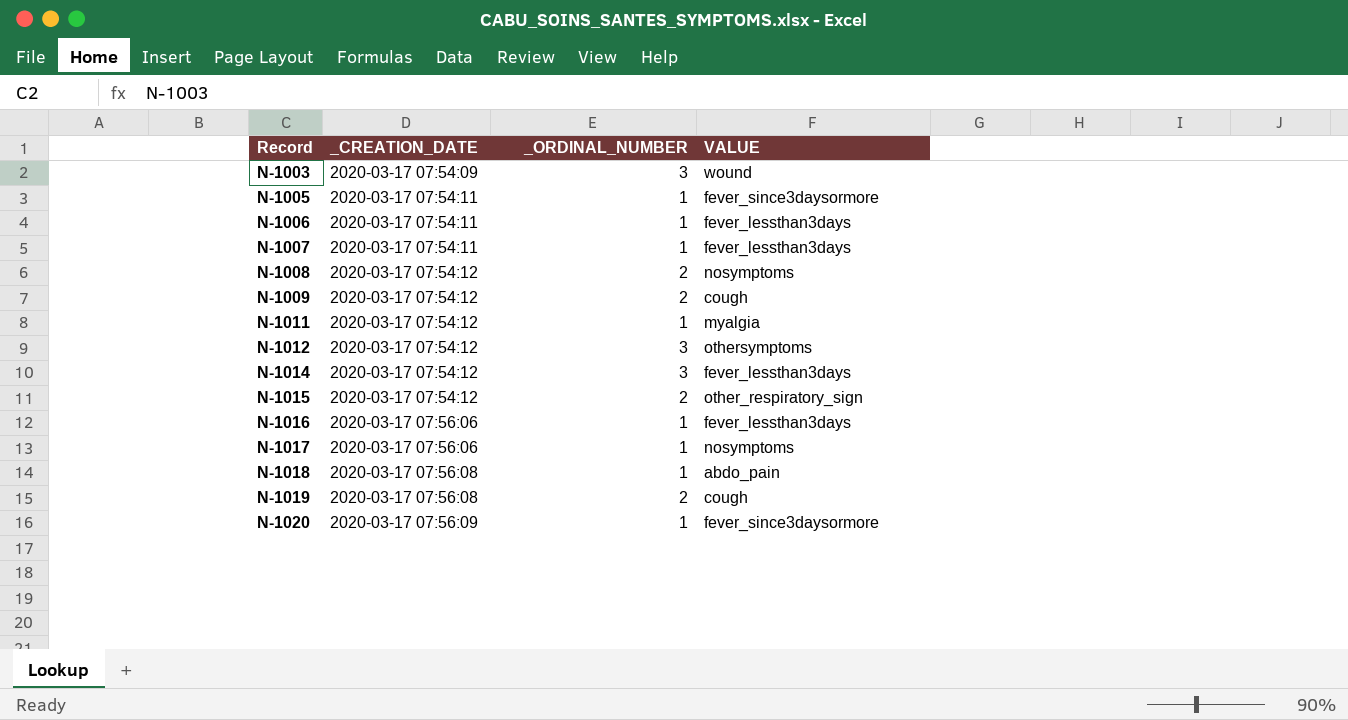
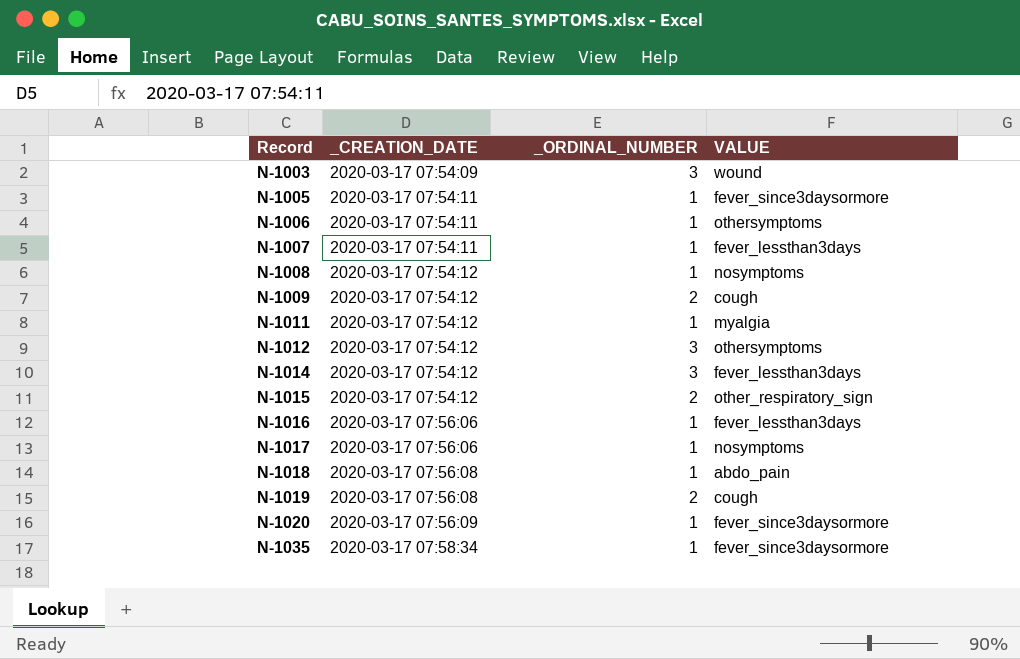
N-1006 | VALUE: fever_lessthan3days -> othersymptoms
N-1008 | _ORDINAL_NUMBER: 2 -> 1
row N-1035: none -> 2020-03-17 07:58:34 | 1 | fever_since3daysormore

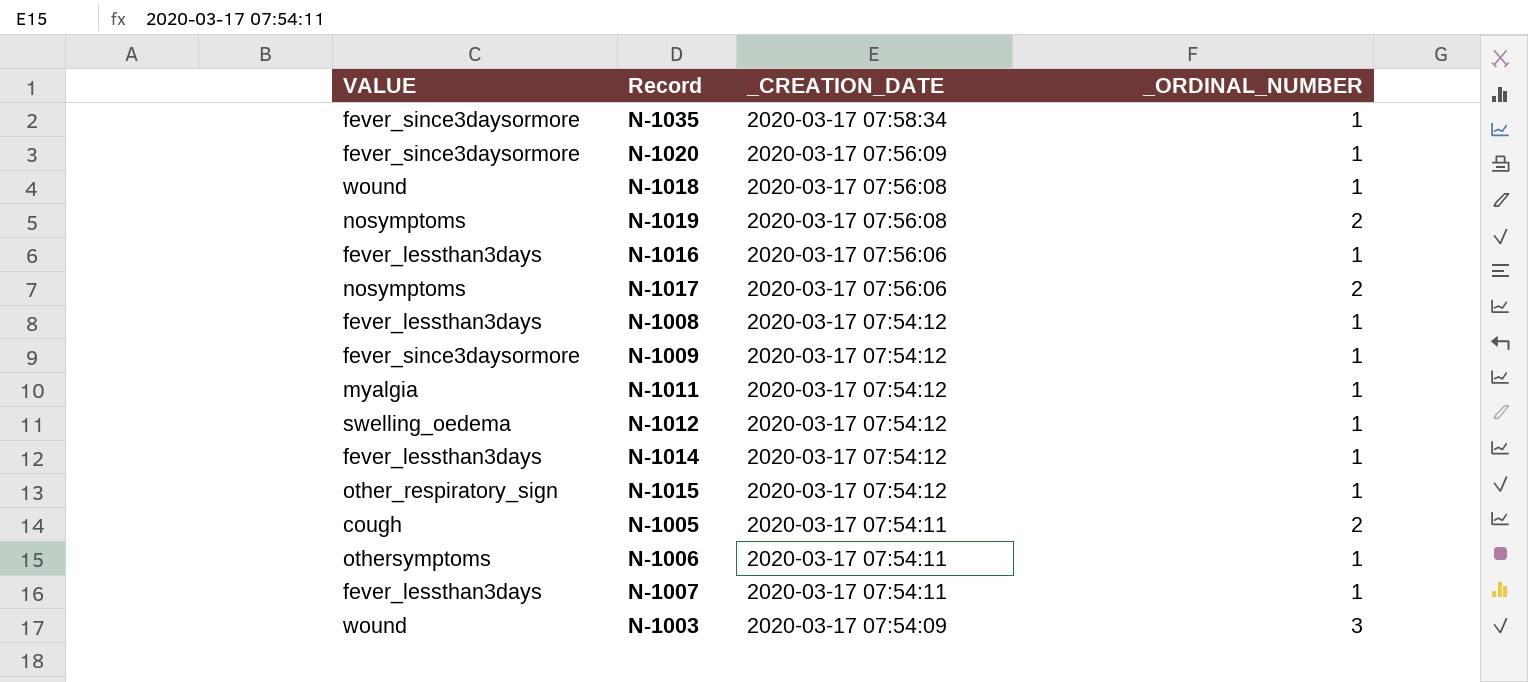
row order: Record ascending -> _CREATION_DATE descending
column VALUE | position: 4 -> 1
N-1018 | VALUE: abdo_pain -> wound
N-1019 | VALUE: cough -> nosymptoms
N-1017 | _ORDINAL_NUMBER: 1 -> 2
N-1008 | VALUE: nosymptoms -> fever_lessthan3days
N-1009 | VALUE: cough -> fever_since3daysormore
N-1009 | _ORDINAL_NUMBER: 2 -> 1
N-1012 | VALUE: othersymptoms -> swelling_oedema
N-1012 | _ORDINAL_NUMBER: 3 -> 1
N-1014 | _ORDINAL_NUMBER: 3 -> 1
N-1015 | _ORDINAL_NUMBER: 2 -> 1
N-1005 | VALUE: fever_since3daysormore -> cough
N-1005 | _ORDINAL_NUMBER: 1 -> 2

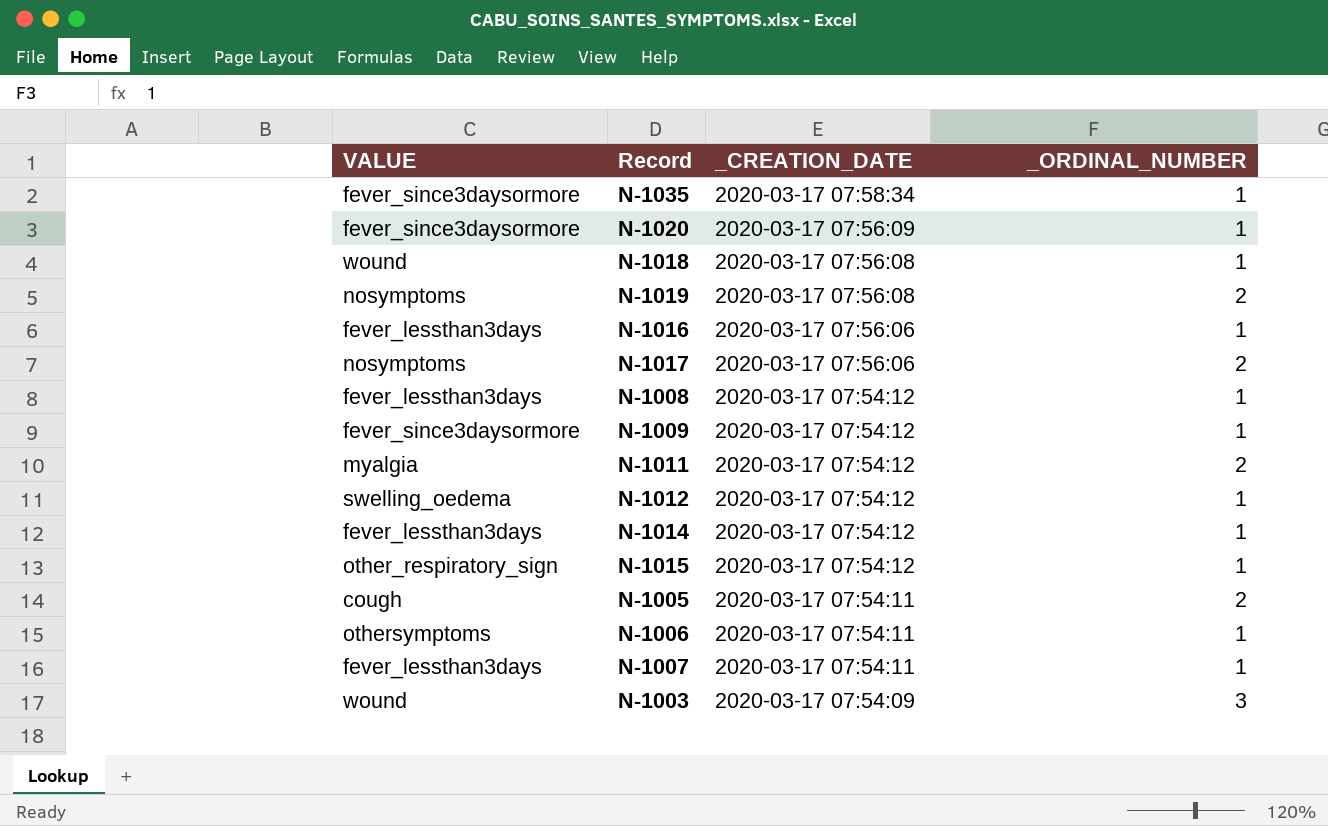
N-1011 | _ORDINAL_NUMBER: 1 -> 2

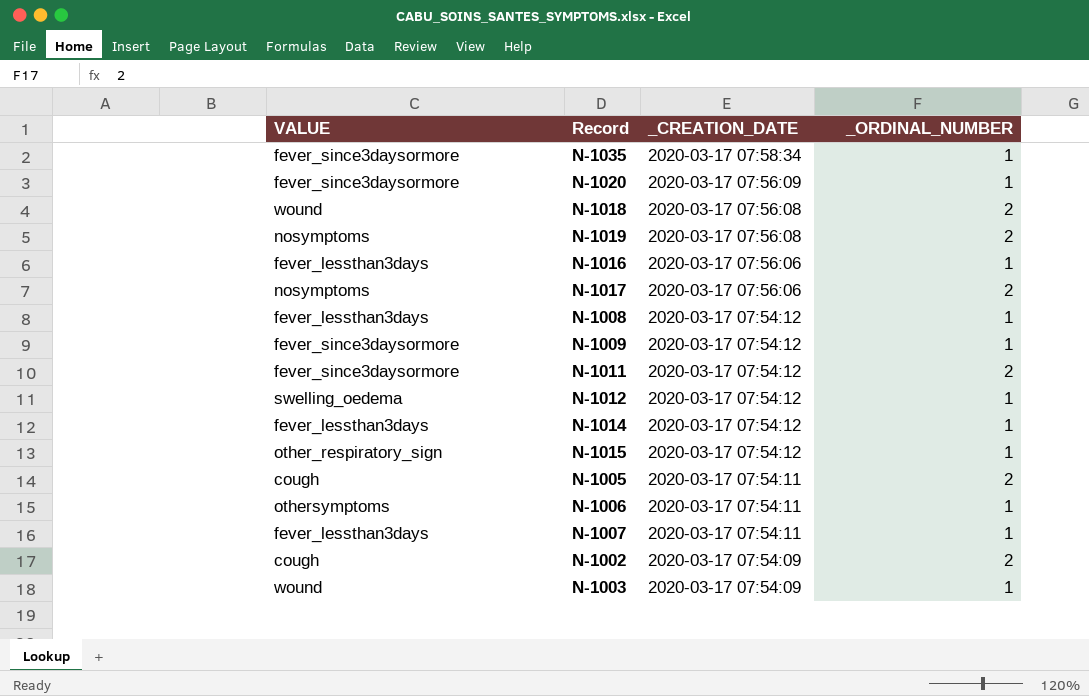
N-1018 | _ORDINAL_NUMBER: 1 -> 2
N-1011 | VALUE: myalgia -> fever_since3daysormore
row N-1002: none -> cough | 2020-03-17 07:54:09 | 2
N-1003 | _ORDINAL_NUMBER: 3 -> 1

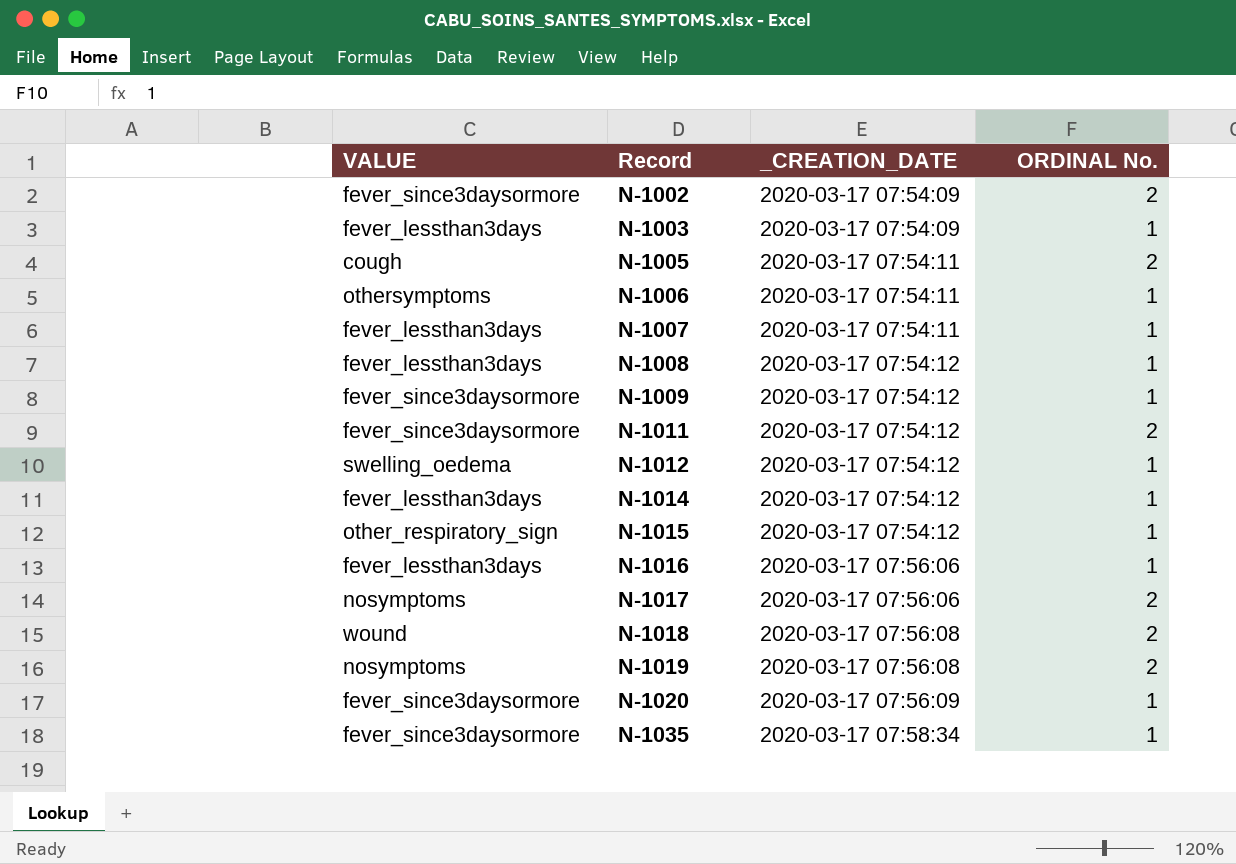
row order: _CREATION_DATE descending -> Record ascending
column name: _ORDINAL_NUMBER -> ORDINAL No.
N-1002 | VALUE: cough -> fever_since3daysormore
N-1003 | VALUE: wound -> fever_lessthan3days

